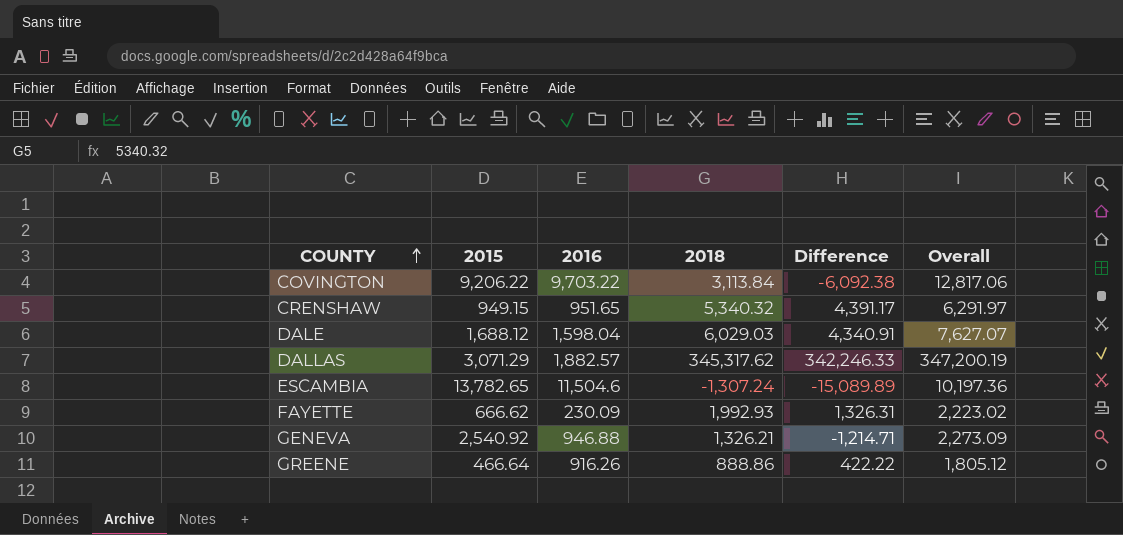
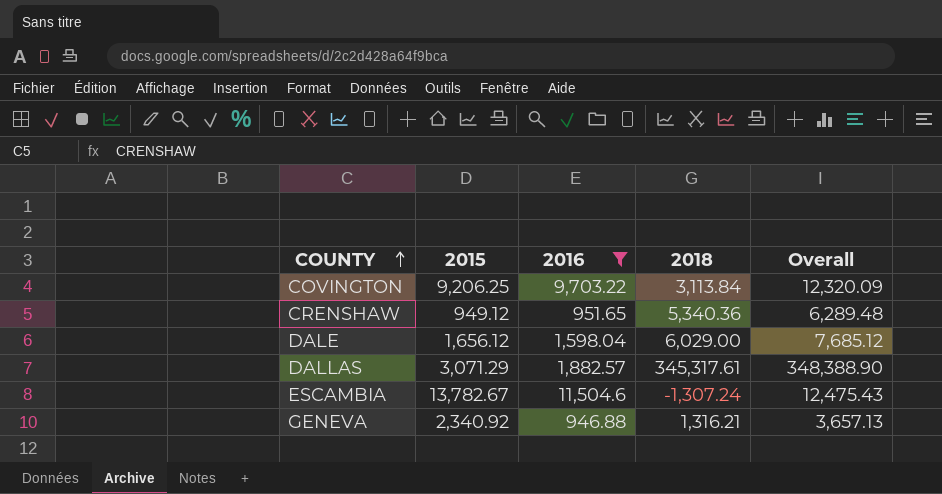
filter: none -> 2016 >= 946.88
column Difference | formula: [2018] - [2015] -> none
column Overall | formula: [2016] + [2018] -> [2015] + [2018]
COVINGTON | 2015: 9,206.22 -> 9,206.25
CRENSHAW | 2015: 949.15 -> 949.12
CRENSHAW | 2018: 5,340.32 -> 5,340.36
DALE | 2015: 1,688.12 -> 1,656.12
DALE | 2018: 6,029.03 -> 6,029.00
DALLAS | 2018: 345,317.62 -> 345,317.61
ESCAMBIA | 2015: 13,782.65 -> 13,782.67
GENEVA | 2015: 2,540.92 -> 2,340.92
GENEVA | 2018: 1,326.21 -> 1,316.21

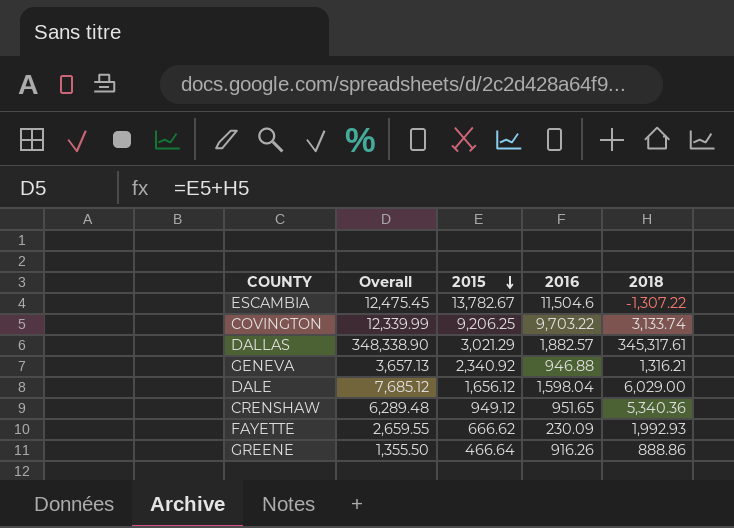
filter: 2016 >= 946.88 -> none
row order: COUNTY ascending -> 2015 descending
column Overall | position: 5 -> 2
ESCAMBIA | Overall: 12,475.43 -> 12,475.45
ESCAMBIA | 2018: -1,307.24 -> -1,307.22
COVINGTON | Overall: 12,320.09 -> 12,339.99
COVINGTON | 2018: 3,113.84 -> 3,133.74
DALLAS | Overall: 348,388.90 -> 348,338.90
DALLAS | 2015: 3,071.29 -> 3,021.29

